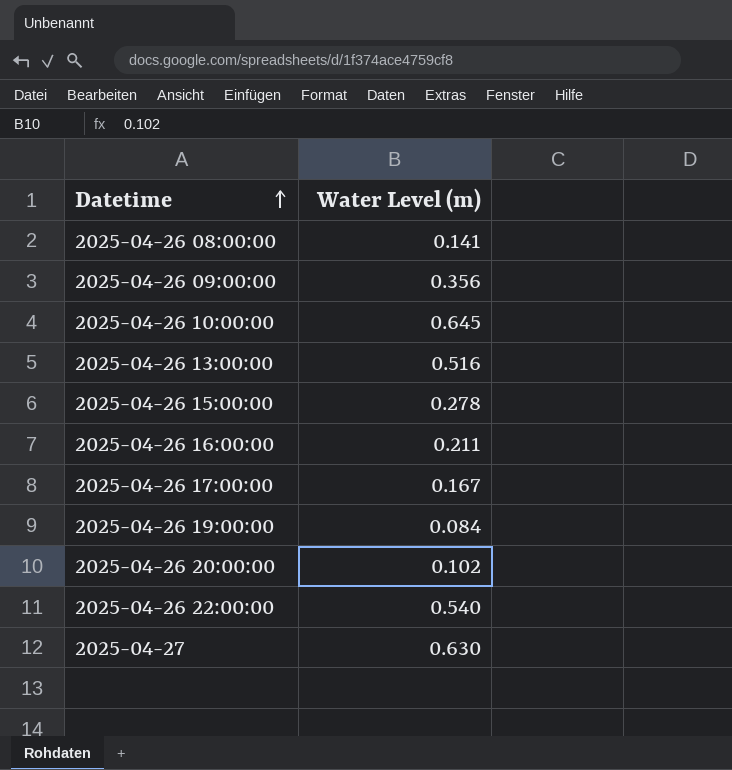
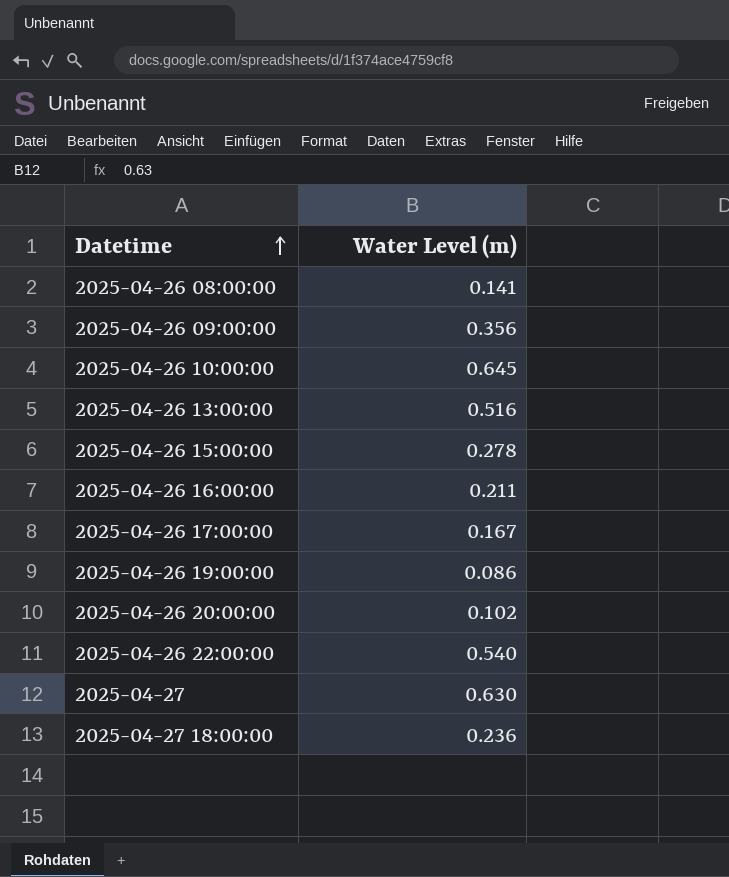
2025-04-26 19:00:00 | Water Level (m): 0.084 -> 0.086
row 2025-04-27 18:00:00: none -> 0.236

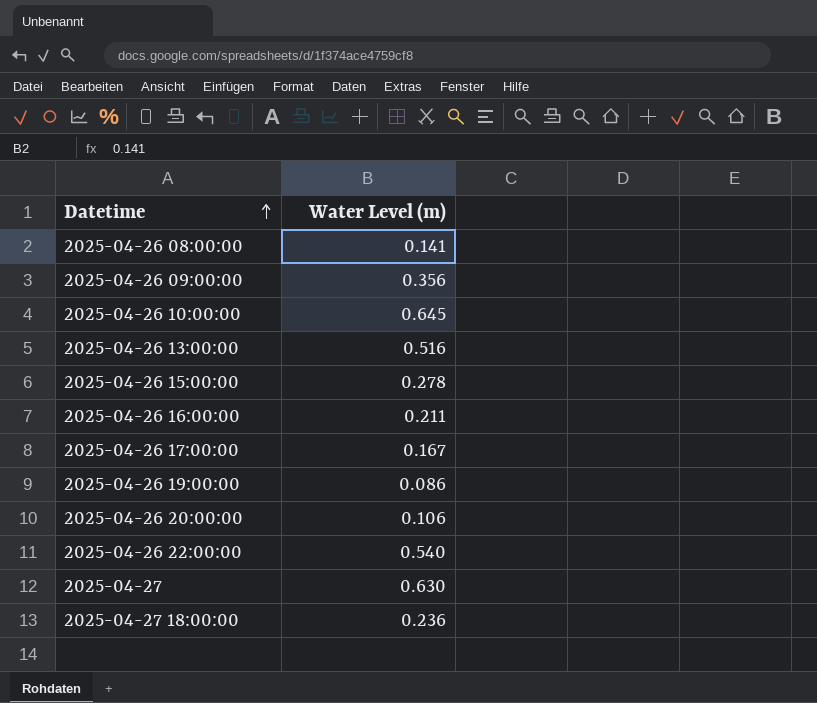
2025-04-26 20:00:00 | Water Level (m): 0.102 -> 0.106

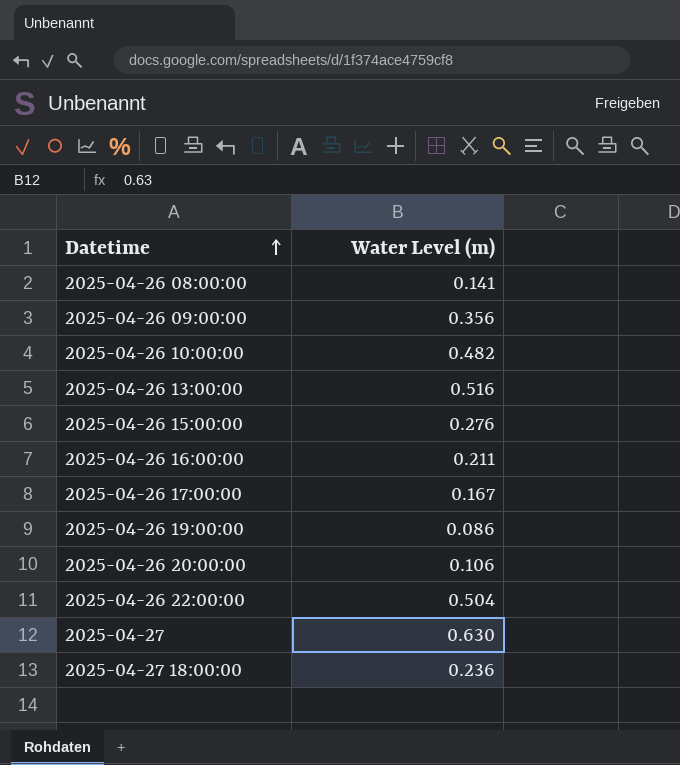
2025-04-26 10:00:00 | Water Level (m): 0.645 -> 0.482
2025-04-26 15:00:00 | Water Level (m): 0.278 -> 0.276
2025-04-26 22:00:00 | Water Level (m): 0.540 -> 0.504

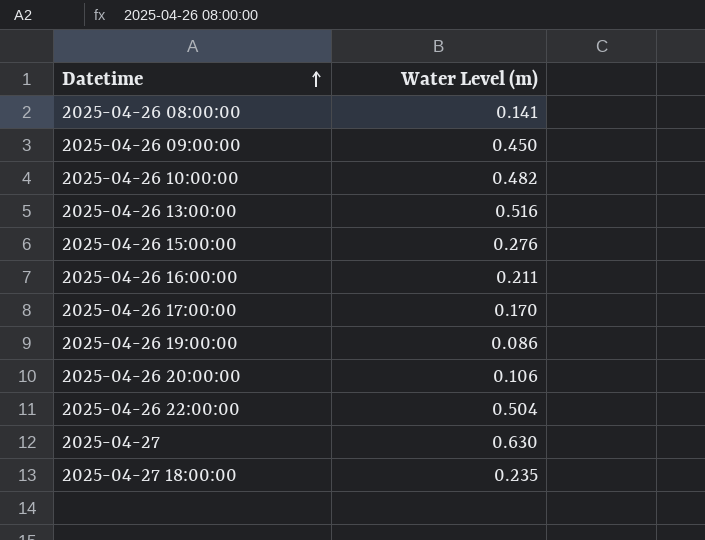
2025-04-26 09:00:00 | Water Level (m): 0.356 -> 0.450
2025-04-26 17:00:00 | Water Level (m): 0.167 -> 0.170
2025-04-27 18:00:00 | Water Level (m): 0.236 -> 0.235

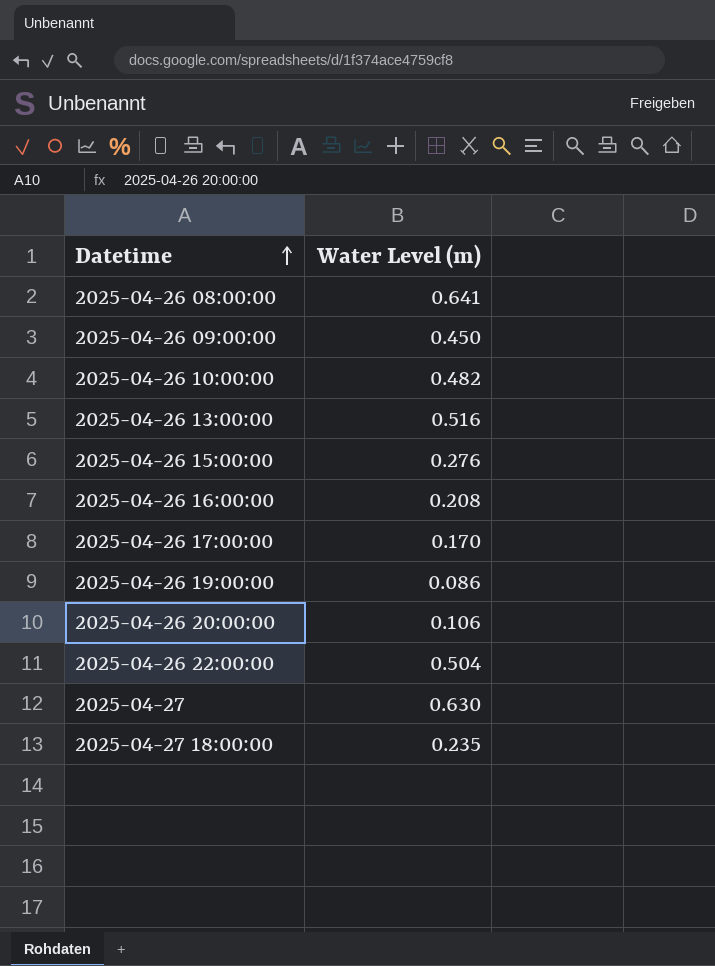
2025-04-26 08:00:00 | Water Level (m): 0.141 -> 0.641
2025-04-26 16:00:00 | Water Level (m): 0.211 -> 0.208

